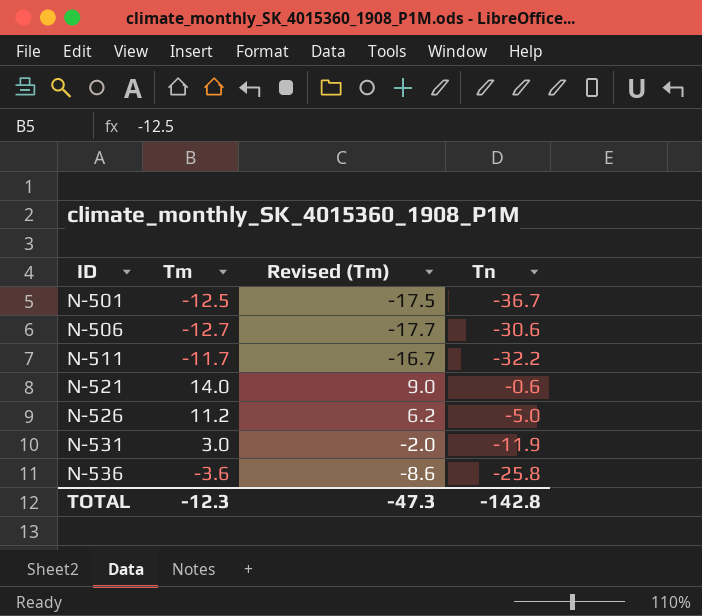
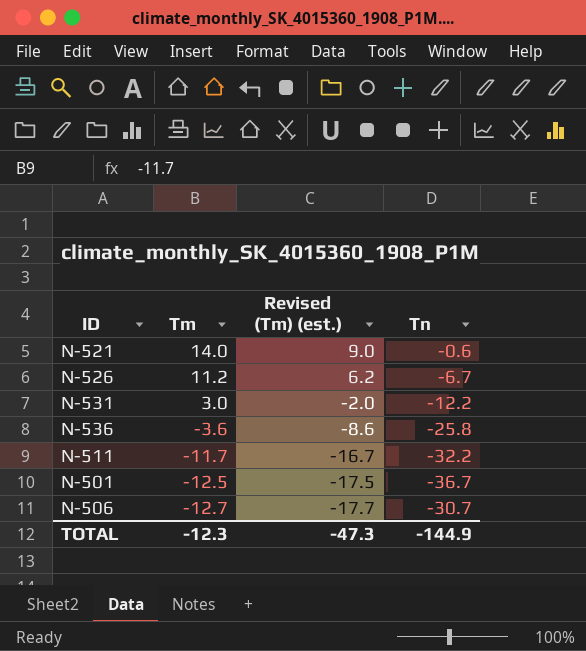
row order: ID ascending -> Tm descending
column name: Revised (Tm) -> Revised (Tm) (est.)
N-526 | Tn: -5.0 -> -6.7
N-531 | Tn: -11.9 -> -12.2
N-506 | Tn: -30.6 -> -30.7
TOTAL | Tn: -142.8 -> -144.9

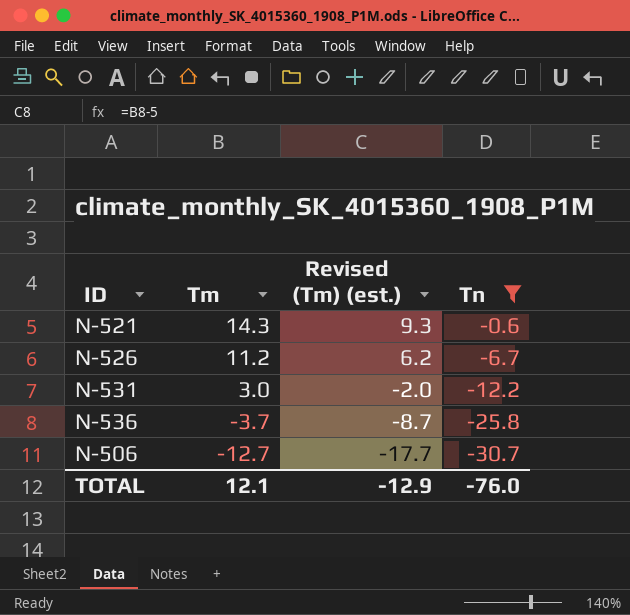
filter: none -> Tn >= -30.7
N-521 | Tm: 14.0 -> 14.3
N-521 | Revised (Tm) (est.): 9.0 -> 9.3
N-536 | Tm: -3.6 -> -3.7
N-536 | Revised (Tm) (est.): -8.6 -> -8.7
TOTAL | Tm: -12.3 -> 12.1
TOTAL | Revised (Tm) (est.): -47.3 -> -12.9
TOTAL | Tn: -144.9 -> -76.0

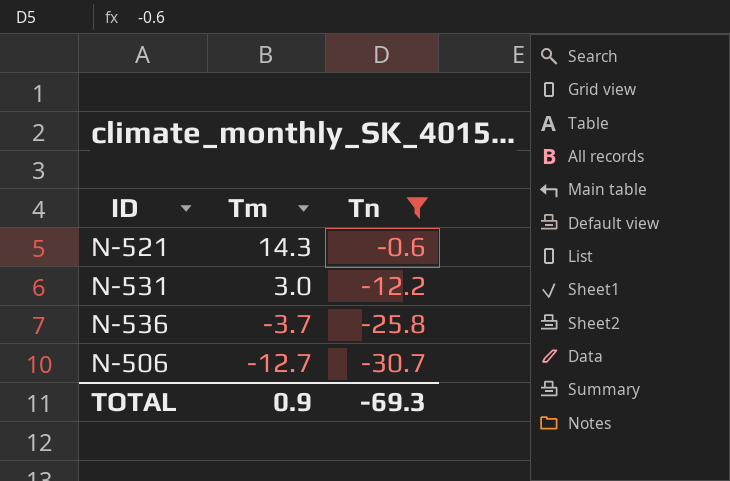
column Revised (Tm) (est.) | formula: [Tm] - 5 -> none
row N-526: 11.2 | 6.2 | -6.7 -> none
TOTAL | Tm: 12.1 -> 0.9
TOTAL | Tn: -76.0 -> -69.3

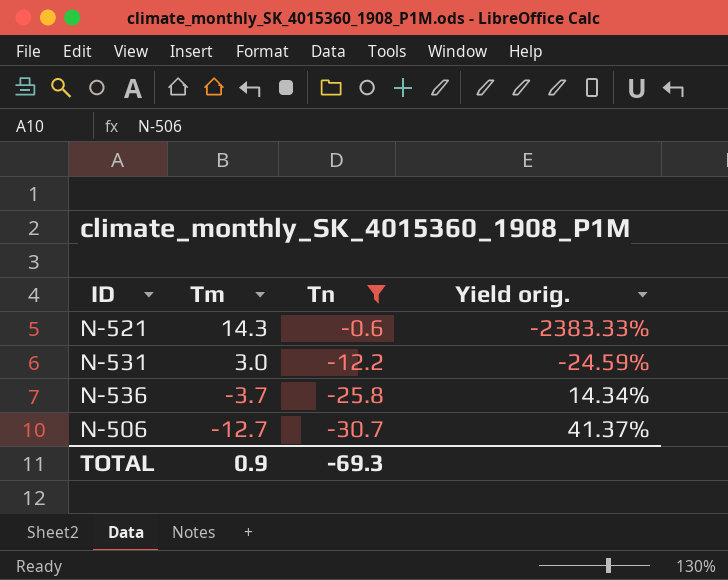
column Yield orig. | formula: none -> [Tm] / [Tn]

